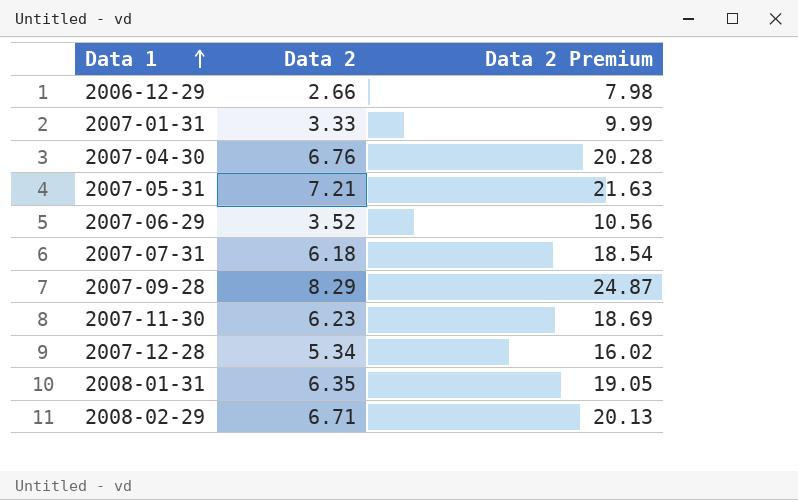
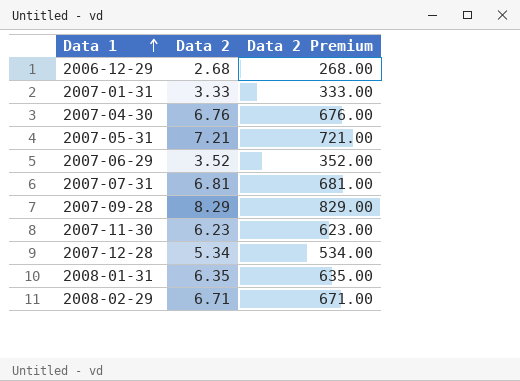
column Data 2 Premium | formula: [Data 2] * 3 -> [Data 2] * 100
2006-12-29 | Data 2: 2.66 -> 2.68
2007-07-31 | Data 2: 6.18 -> 6.81

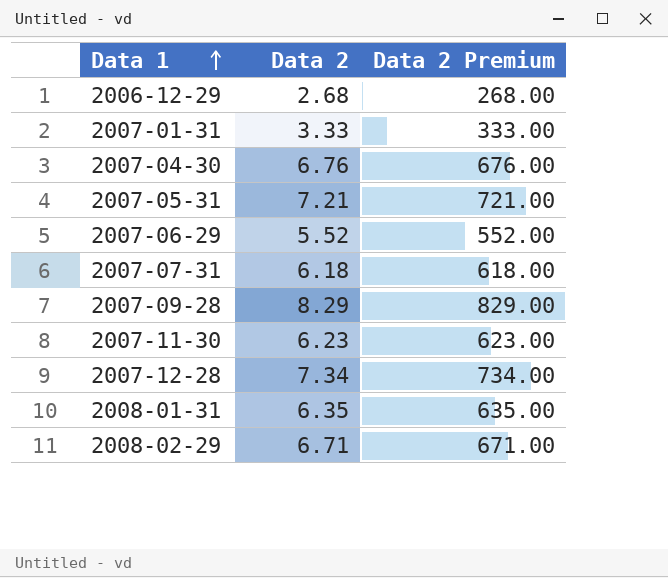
2007-06-29 | Data 2: 3.52 -> 5.52
2007-06-29 | Data 2 Premium: 352.00 -> 552.00
2007-07-31 | Data 2: 6.81 -> 6.18
2007-07-31 | Data 2 Premium: 681.00 -> 618.00
2007-12-28 | Data 2: 5.34 -> 7.34
2007-12-28 | Data 2 Premium: 534.00 -> 734.00

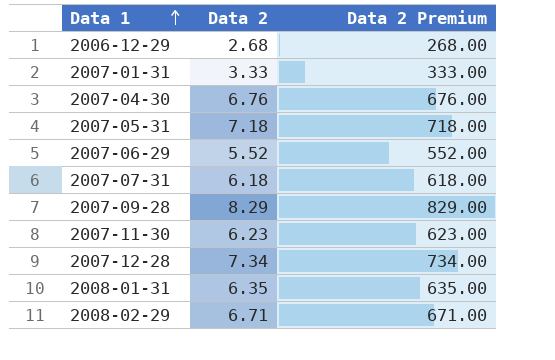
2007-05-31 | Data 2: 7.21 -> 7.18
2007-05-31 | Data 2 Premium: 721.00 -> 718.00

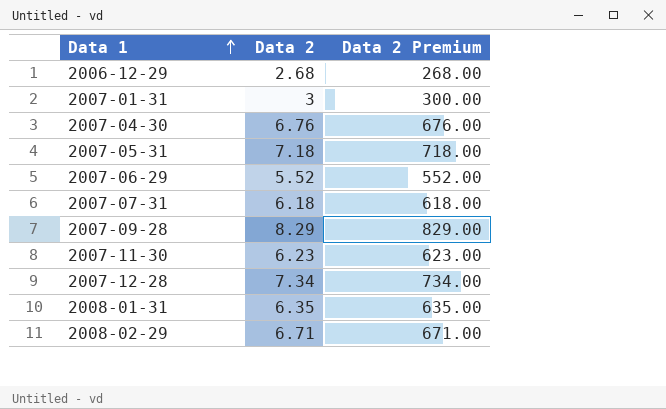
2007-01-31 | Data 2: 3.33 -> 3
2007-01-31 | Data 2 Premium: 333.00 -> 300.00

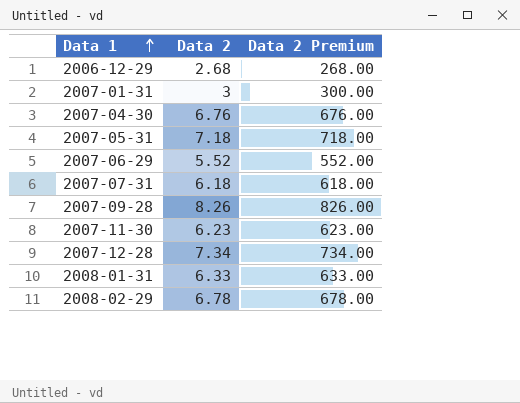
2007-09-28 | Data 2: 8.29 -> 8.26
2007-09-28 | Data 2 Premium: 829.00 -> 826.00
2008-01-31 | Data 2: 6.35 -> 6.33
2008-01-31 | Data 2 Premium: 635.00 -> 633.00
2008-02-29 | Data 2: 6.71 -> 6.78
2008-02-29 | Data 2 Premium: 671.00 -> 678.00

